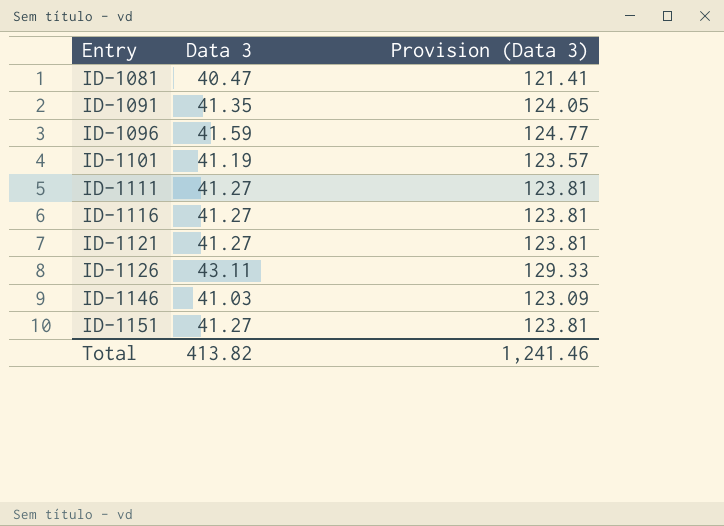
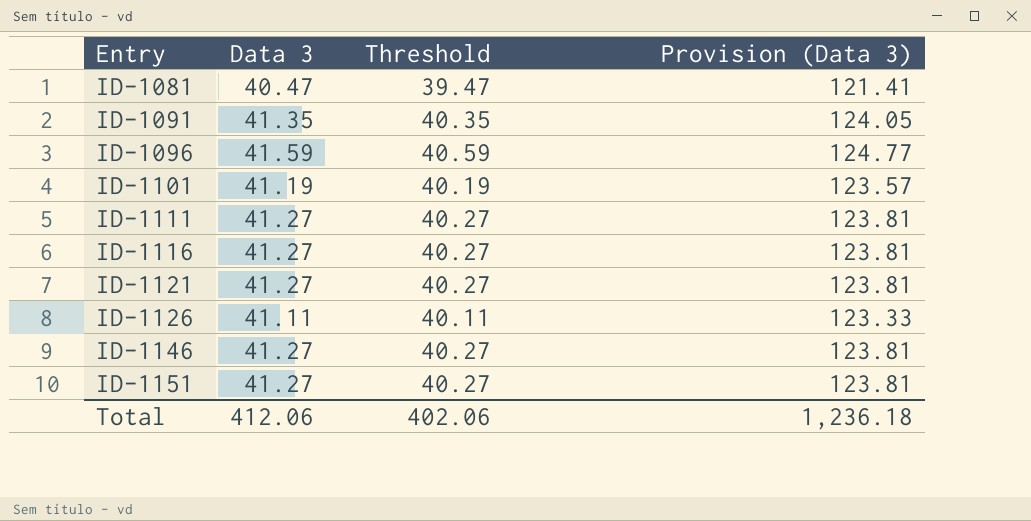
column Threshold | formula: none -> [Data 3] - 1
ID-1126 | Data 3: 43.11 -> 41.11
ID-1126 | Provision (Data 3): 129.33 -> 123.33
ID-1146 | Data 3: 41.03 -> 41.27
ID-1146 | Provision (Data 3): 123.09 -> 123.81
Total | Data 3: 413.82 -> 412.06
Total | Provision (Data 3): 1,241.46 -> 1,236.18

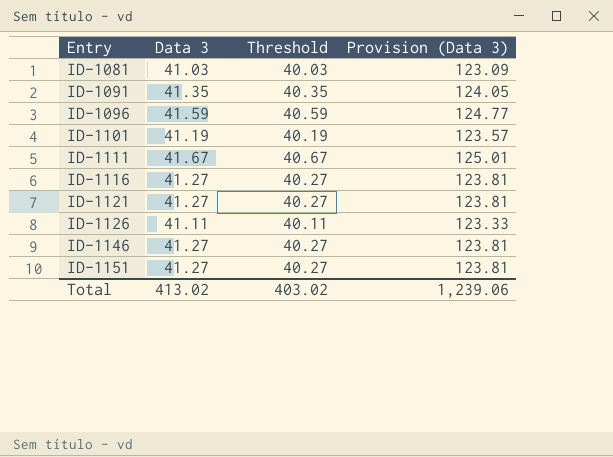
ID-1081 | Data 3: 40.47 -> 41.03
ID-1081 | Threshold: 39.47 -> 40.03
ID-1081 | Provision (Data 3): 121.41 -> 123.09
ID-1111 | Data 3: 41.27 -> 41.67
ID-1111 | Threshold: 40.27 -> 40.67
ID-1111 | Provision (Data 3): 123.81 -> 125.01
Total | Data 3: 412.06 -> 413.02
Total | Threshold: 402.06 -> 403.02
Total | Provision (Data 3): 1,236.18 -> 1,239.06

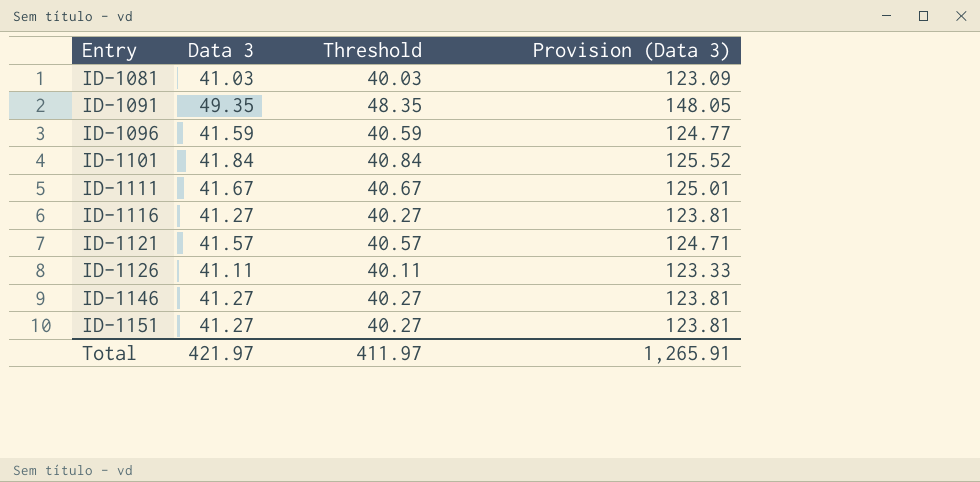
ID-1091 | Data 3: 41.35 -> 49.35
ID-1091 | Threshold: 40.35 -> 48.35
ID-1091 | Provision (Data 3): 124.05 -> 148.05
ID-1101 | Data 3: 41.19 -> 41.84
ID-1101 | Threshold: 40.19 -> 40.84
ID-1101 | Provision (Data 3): 123.57 -> 125.52
ID-1121 | Data 3: 41.27 -> 41.57
ID-1121 | Threshold: 40.27 -> 40.57
ID-1121 | Provision (Data 3): 123.81 -> 124.71
Total | Data 3: 413.02 -> 421.97
Total | Threshold: 403.02 -> 411.97
Total | Provision (Data 3): 1,239.06 -> 1,265.91

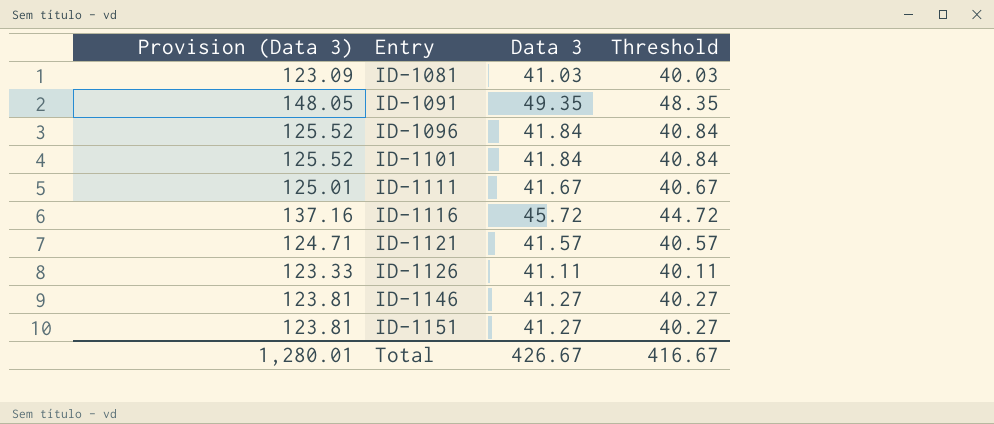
column Provision (Data 3) | position: 4 -> 1
ID-1096 | Provision (Data 3): 124.77 -> 125.52
ID-1096 | Data 3: 41.59 -> 41.84
ID-1096 | Threshold: 40.59 -> 40.84
ID-1116 | Provision (Data 3): 123.81 -> 137.16
ID-1116 | Data 3: 41.27 -> 45.72
ID-1116 | Threshold: 40.27 -> 44.72
Total | Provision (Data 3): 1,265.91 -> 1,280.01
Total | Data 3: 421.97 -> 426.67
Total | Threshold: 411.97 -> 416.67

